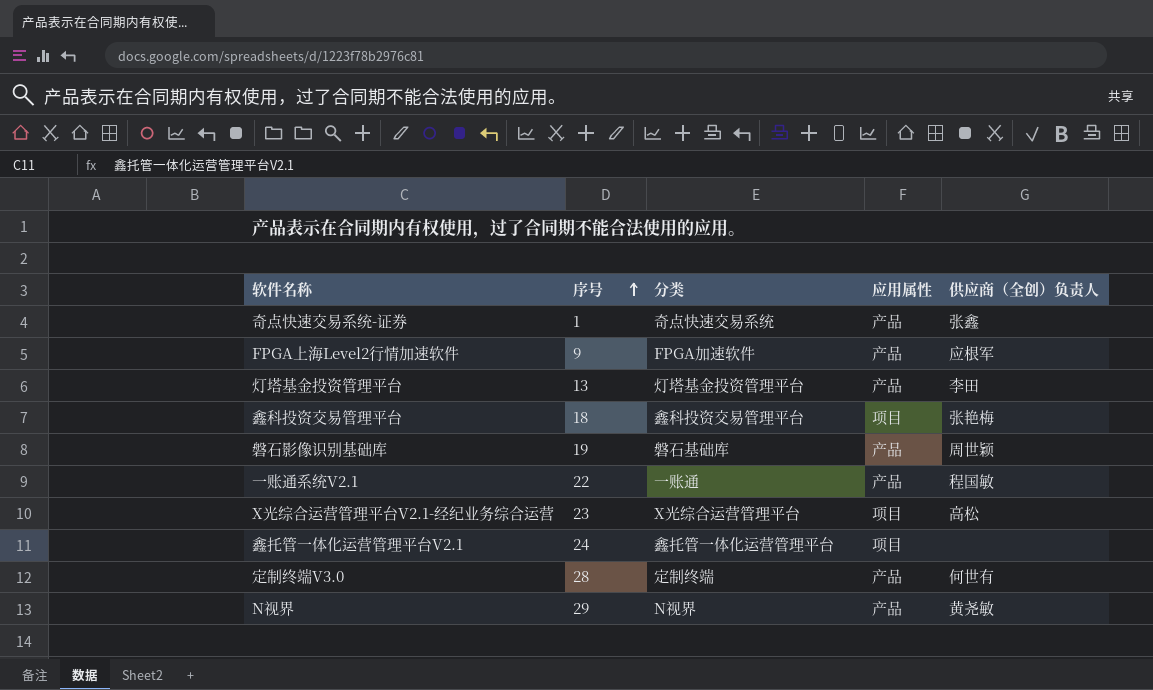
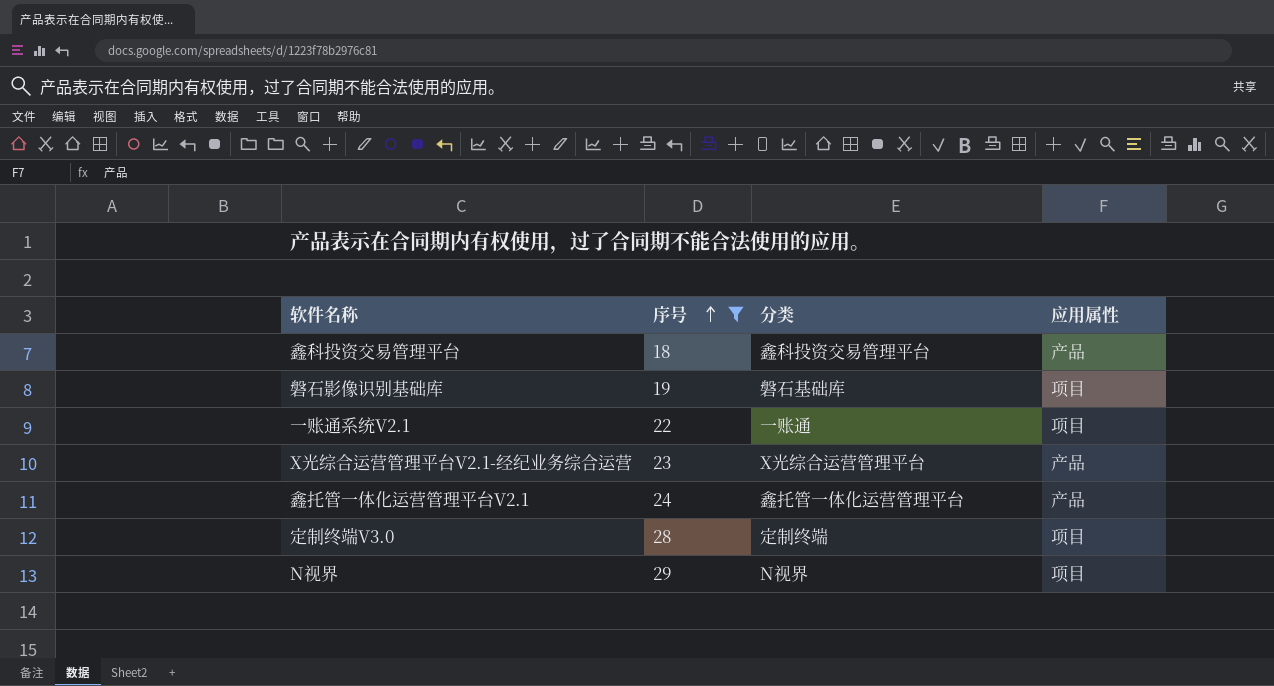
filter: none -> 序号 >= 18
column 供应商（全创）负责人 | position: 5 -> none
鑫科投资交易管理平台 | 应用属性: 项目 -> 产品
磐石影像识别基础库 | 应用属性: 产品 -> 项目
一账通系统V2.1 | 应用属性: 产品 -> 项目
X光综合运营管理平台V2.1-经纪业务综合运营 | 应用属性: 项目 -> 产品
鑫托管一体化运营管理平台V2.1 | 应用属性: 项目 -> 产品
定制终端V3.0 | 应用属性: 产品 -> 项目
N视界 | 应用属性: 产品 -> 项目

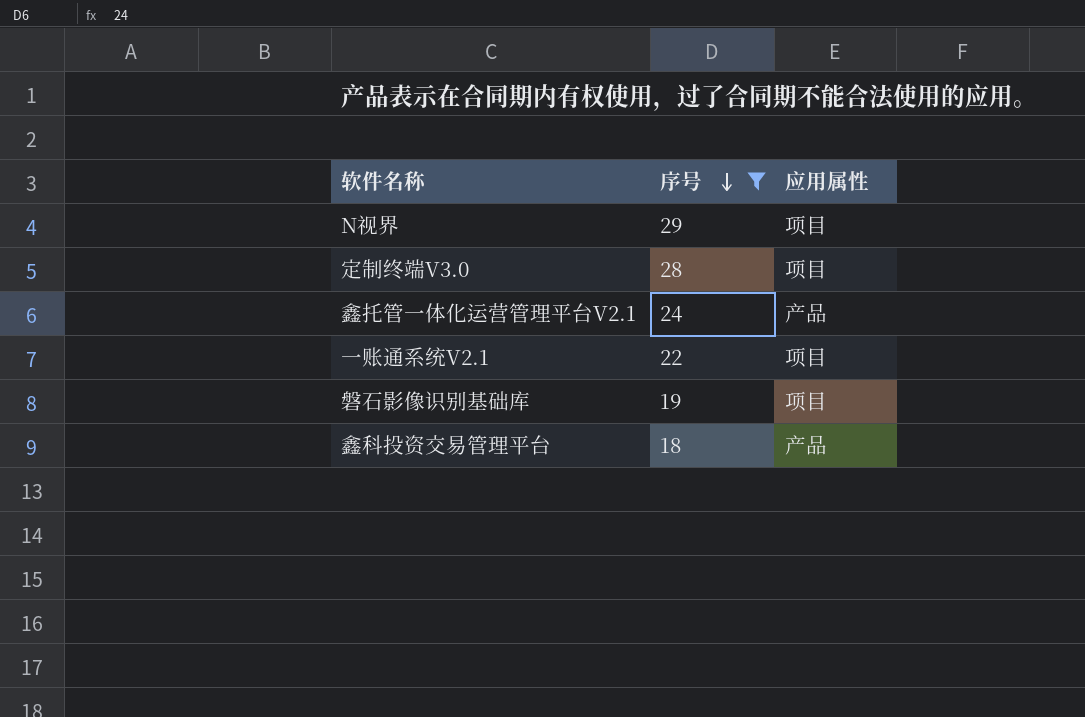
row order: 序号 ascending -> 序号 descending
column 分类 | position: 3 -> none
row X光综合运营管理平台V2.1-经纪业务综合运营: 23 | X光综合运营管理平台 | 产品 -> none

